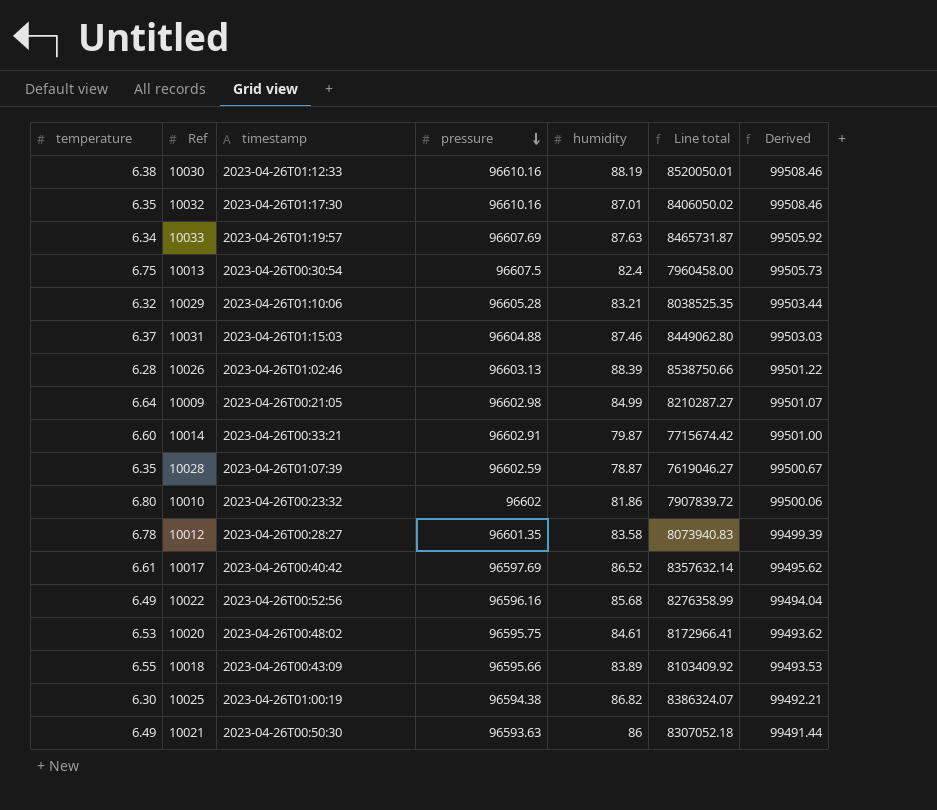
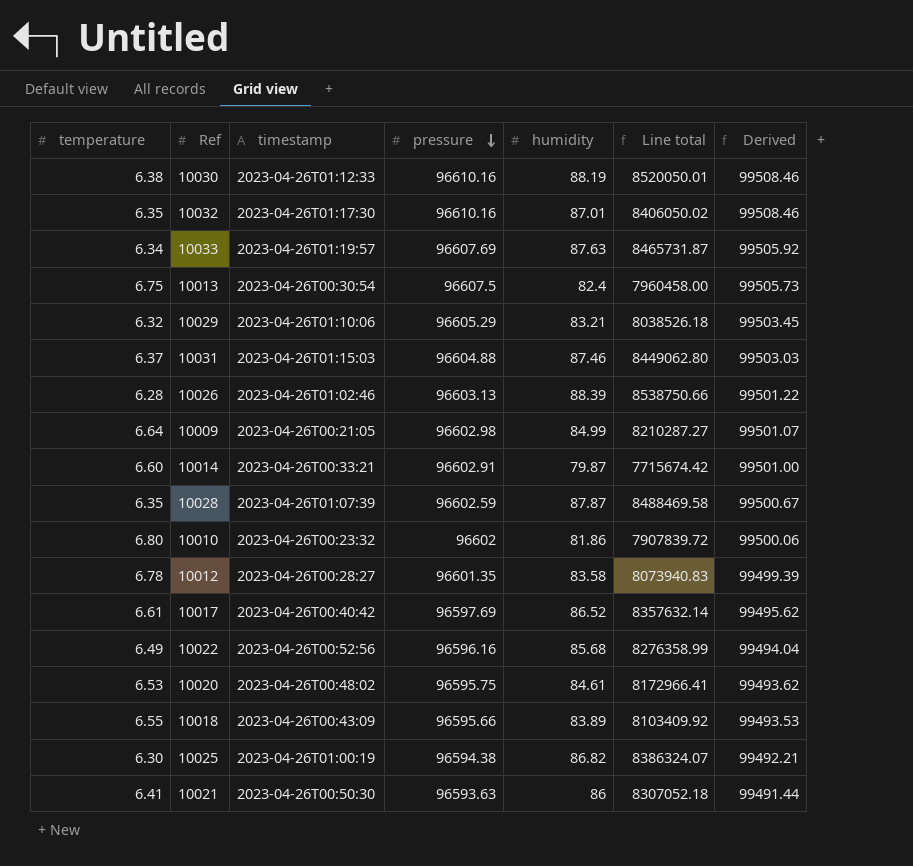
10029 | pressure: 96605.28 -> 96605.29
10029 | Line total: 8038525.35 -> 8038526.18
10029 | Derived: 99503.44 -> 99503.45
10028 | humidity: 78.87 -> 87.87
10028 | Line total: 7619046.27 -> 8488469.58
10021 | temperature: 6.49 -> 6.41

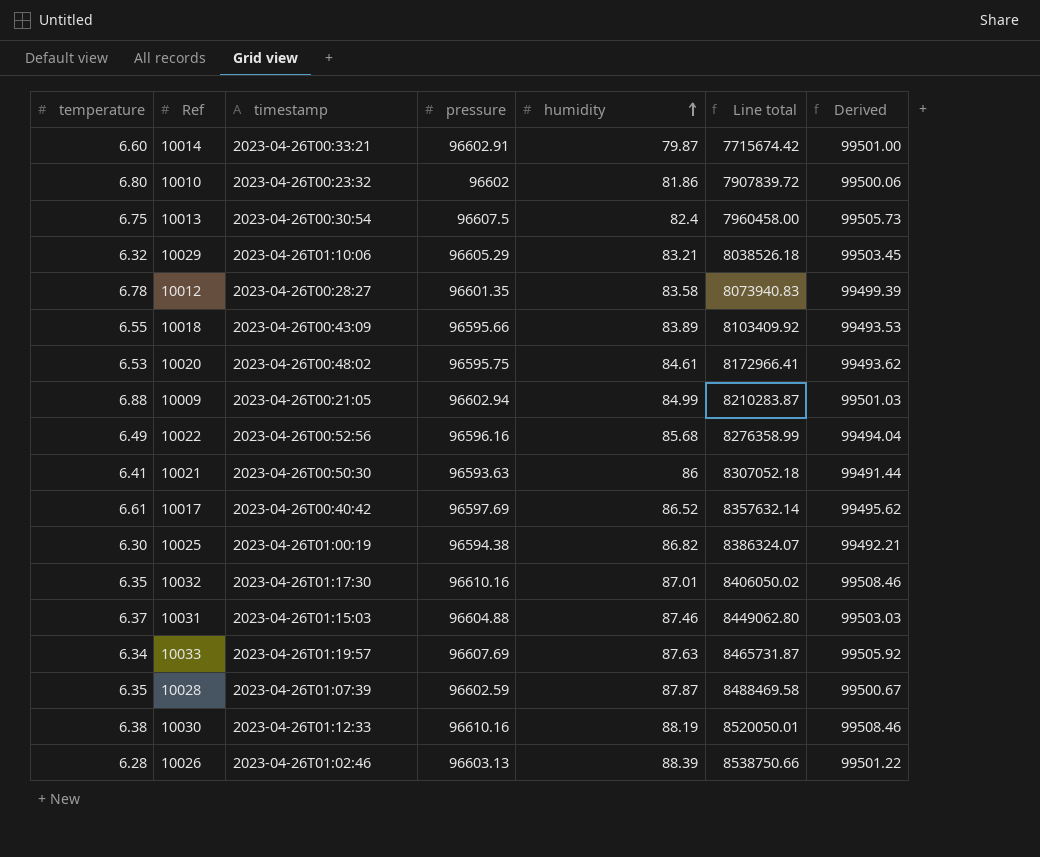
row order: pressure descending -> humidity ascending
10009 | temperature: 6.64 -> 6.88
10009 | pressure: 96602.98 -> 96602.94
10009 | Line total: 8210287.27 -> 8210283.87
10009 | Derived: 99501.07 -> 99501.03

